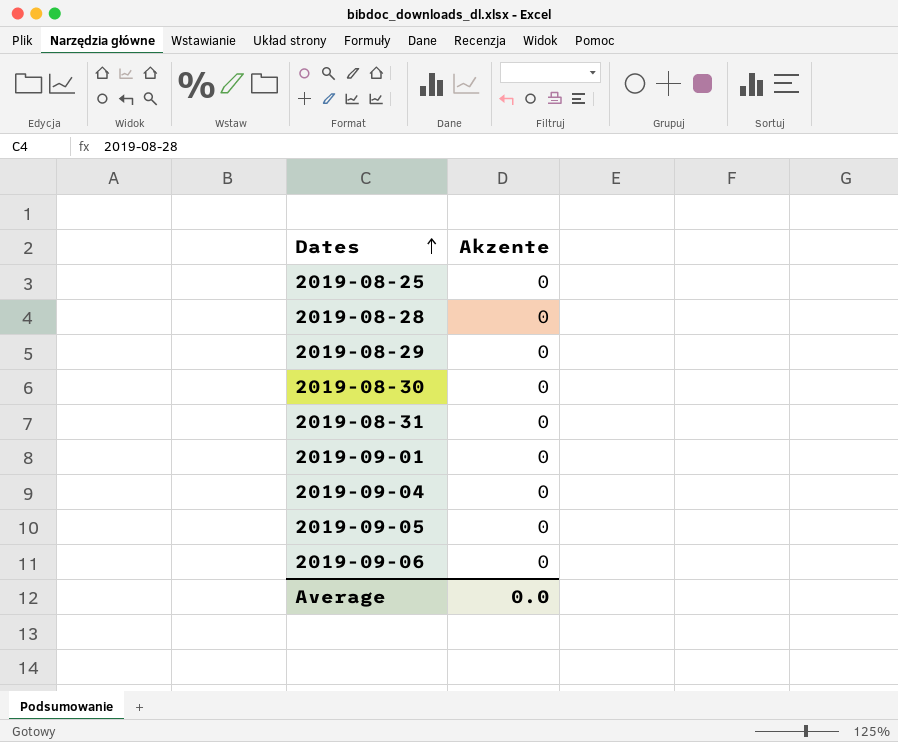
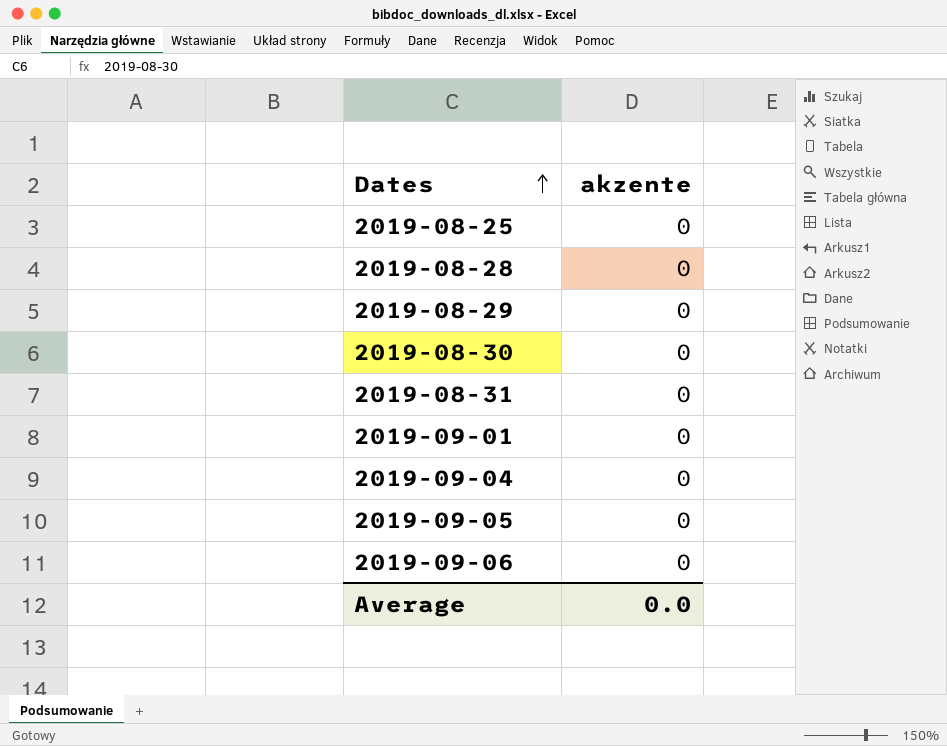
column name: Akzente -> akzente

